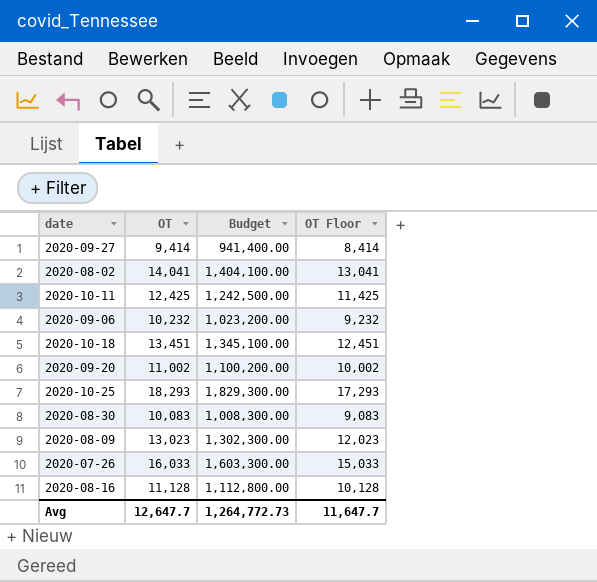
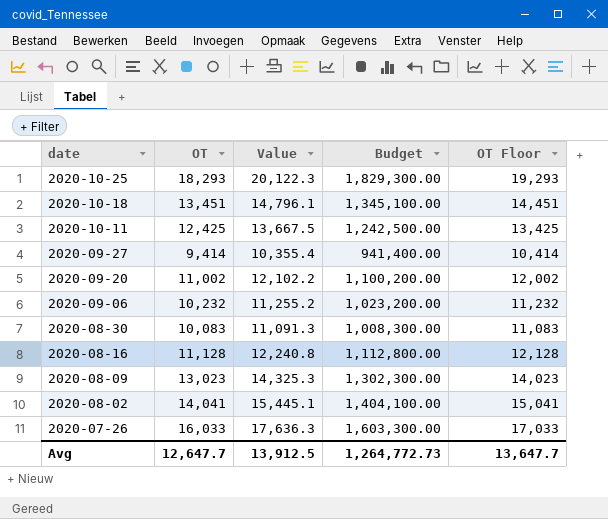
row order: none -> date descending
column Value | formula: none -> [OT] * 1.1
column OT Floor | formula: [OT] - 1000 -> [OT] + 1000
Avg | OT Floor: 11,647.7 -> 13,647.7

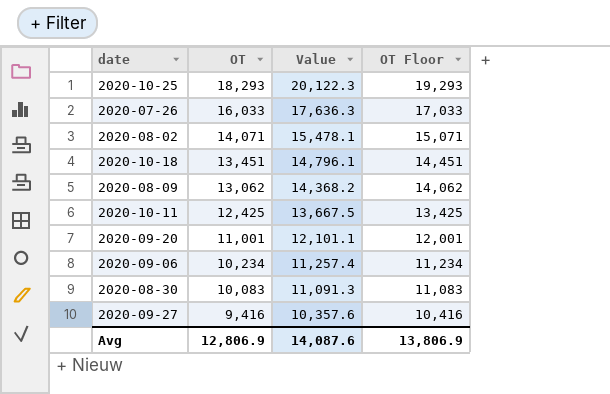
row order: date descending -> OT descending
column Budget | formula: [OT] * 100 -> none
row 2020-08-16: 11,128 | 12,240.8 | 1,112,800.00 | 12,128 -> none
2020-08-02 | OT: 14,041 -> 14,071
2020-08-02 | Value: 15,445.1 -> 15,478.1
2020-08-02 | OT Floor: 15,041 -> 15,071
2020-08-09 | OT: 13,023 -> 13,062
2020-08-09 | Value: 14,325.3 -> 14,368.2
2020-08-09 | OT Floor: 14,023 -> 14,062
2020-09-20 | OT: 11,002 -> 11,001
2020-09-20 | Value: 12,102.2 -> 12,101.1
2020-09-20 | OT Floor: 12,002 -> 12,001
2020-09-06 | OT: 10,232 -> 10,234
2020-09-06 | Value: 11,255.2 -> 11,257.4
2020-09-06 | OT Floor: 11,232 -> 11,234
2020-09-27 | OT: 9,414 -> 9,416
2020-09-27 | Value: 10,355.4 -> 10,357.6
2020-09-27 | OT Floor: 10,414 -> 10,416
Avg | OT: 12,647.7 -> 12,806.9
Avg | Value: 13,912.5 -> 14,087.6
Avg | OT Floor: 13,647.7 -> 13,806.9

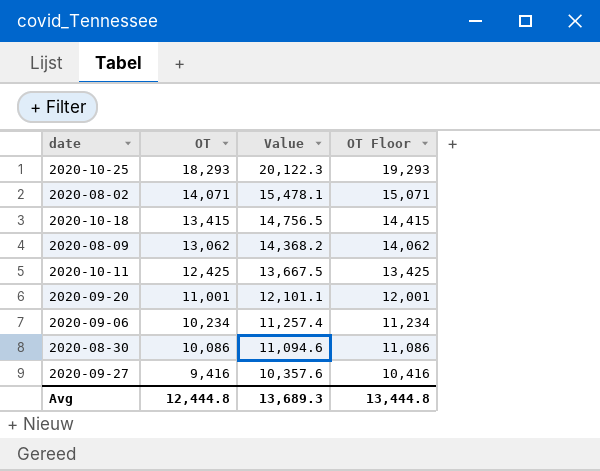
row 2020-07-26: 16,033 | 17,636.3 | 17,033 -> none
2020-10-18 | OT: 13,451 -> 13,415
2020-10-18 | Value: 14,796.1 -> 14,756.5
2020-10-18 | OT Floor: 14,451 -> 14,415
2020-08-30 | OT: 10,083 -> 10,086
2020-08-30 | Value: 11,091.3 -> 11,094.6
2020-08-30 | OT Floor: 11,083 -> 11,086
Avg | OT: 12,806.9 -> 12,444.8
Avg | Value: 14,087.6 -> 13,689.3
Avg | OT Floor: 13,806.9 -> 13,444.8

